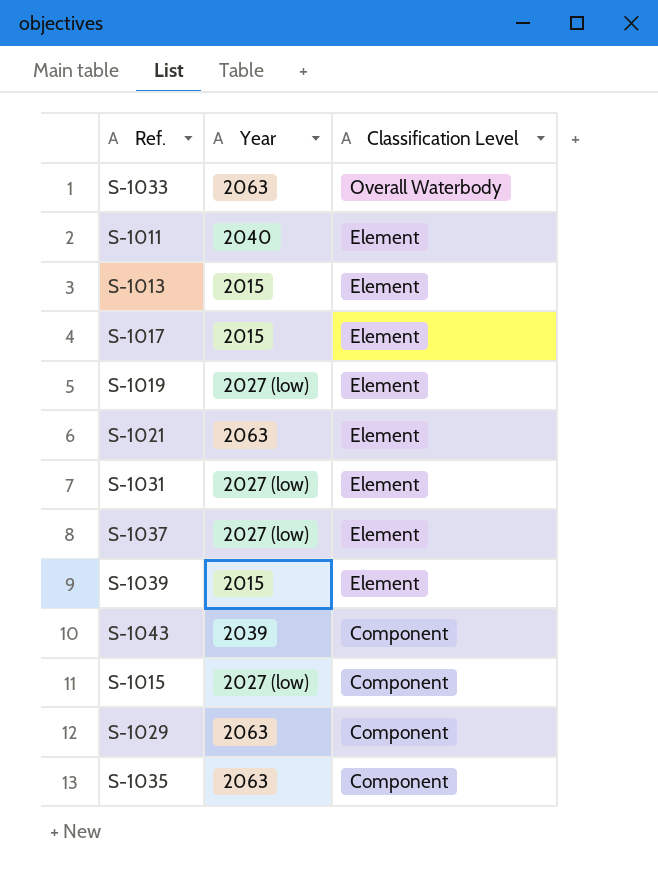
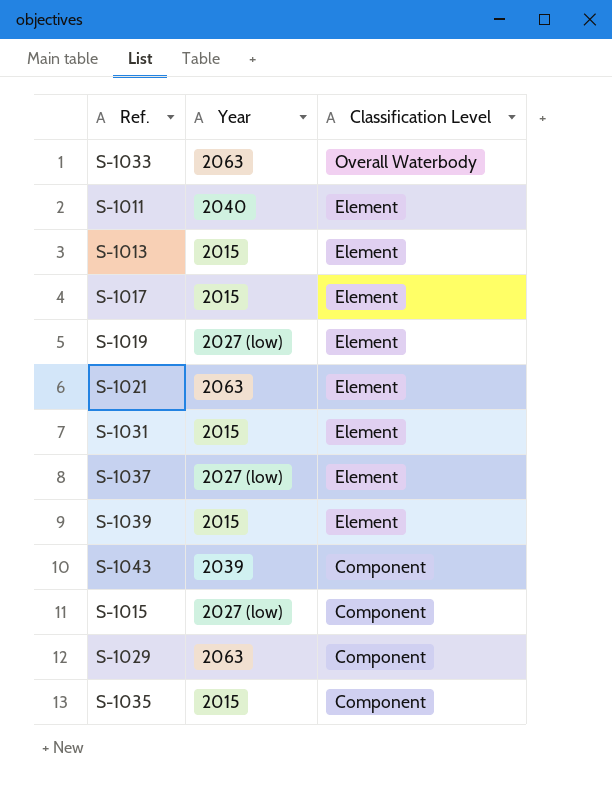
S-1031 | Year: 2027 (low) -> 2015
S-1035 | Year: 2063 -> 2015

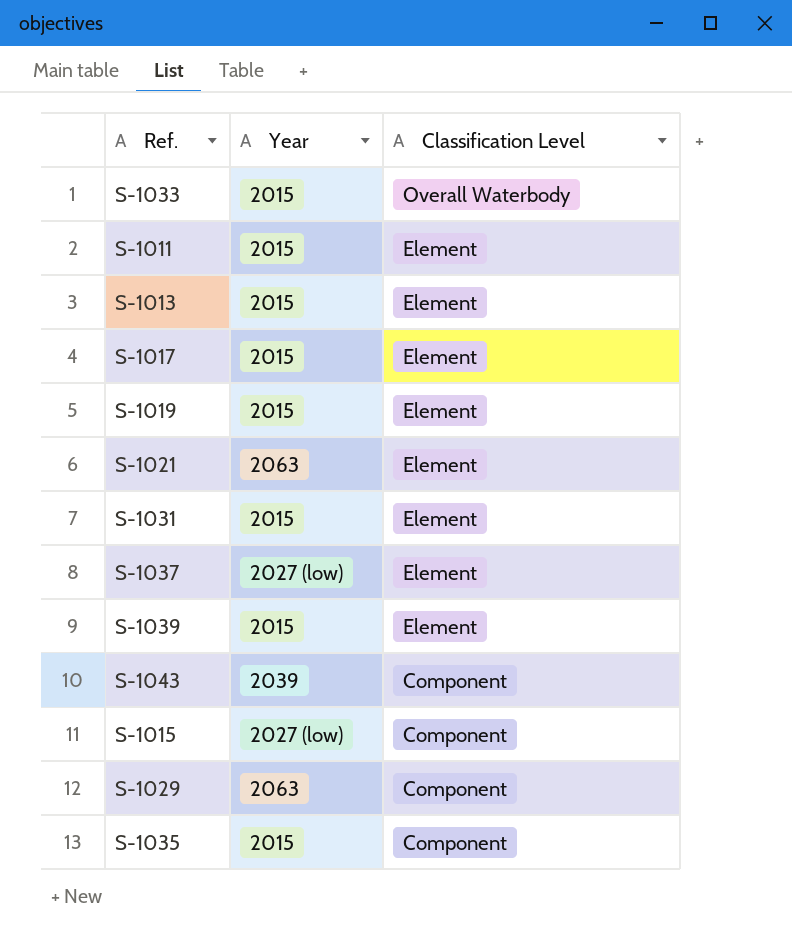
S-1033 | Year: 2063 -> 2015
S-1011 | Year: 2040 -> 2015
S-1019 | Year: 2027 (low) -> 2015

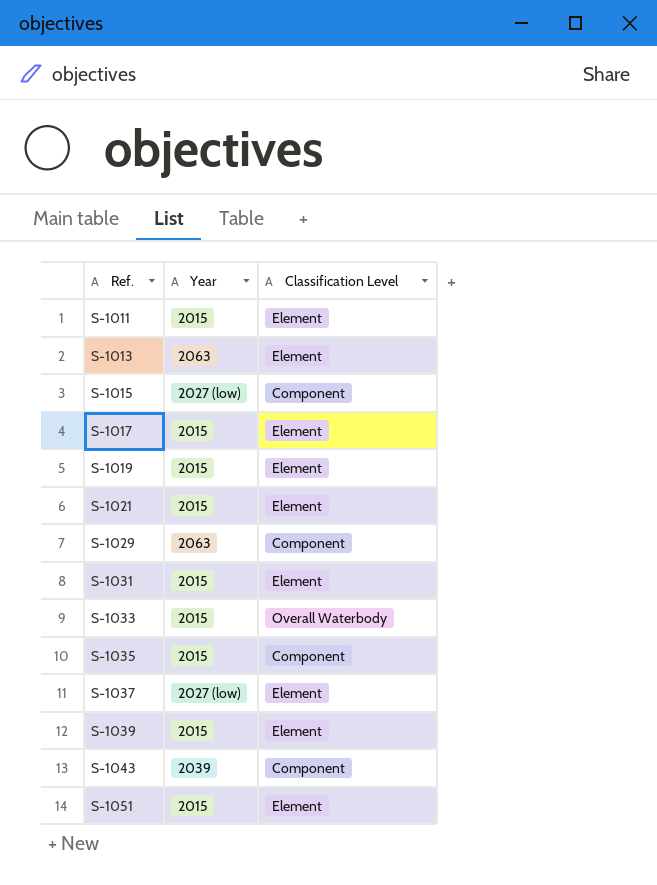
row order: Classification Level descending -> Ref. ascending
S-1013 | Year: 2015 -> 2063
S-1021 | Year: 2063 -> 2015
row S-1051: none -> 2015 | Element

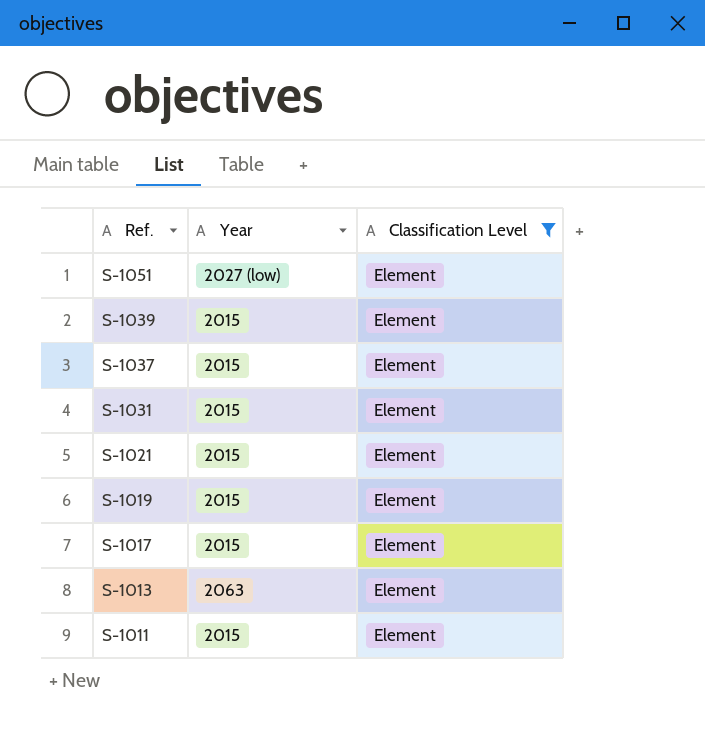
filter: none -> Classification Level = Element
row order: Ref. ascending -> Ref. descending
S-1051 | Year: 2015 -> 2027 (low)
S-1037 | Year: 2027 (low) -> 2015

